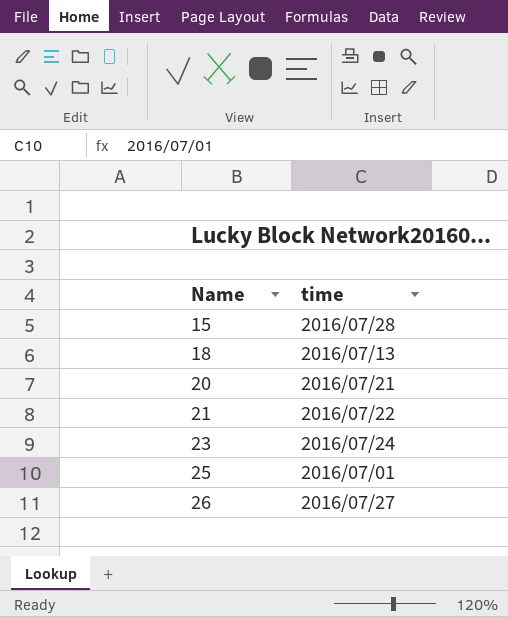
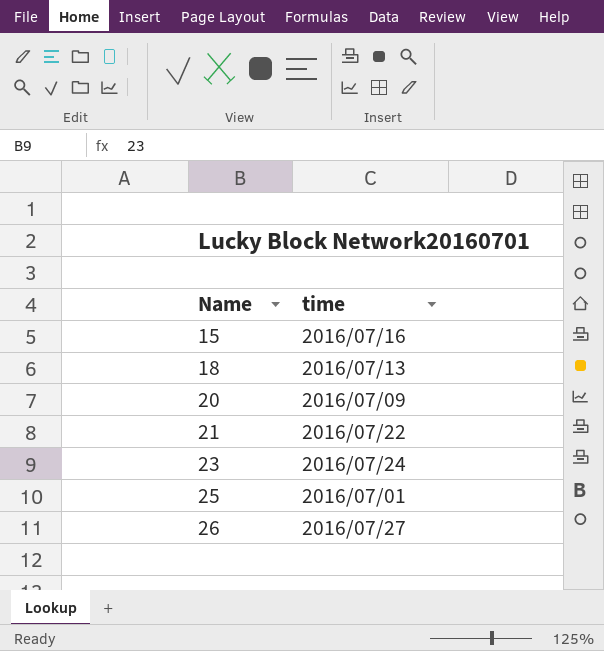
15 | time: 2016/07/28 -> 2016/07/16
20 | time: 2016/07/21 -> 2016/07/09

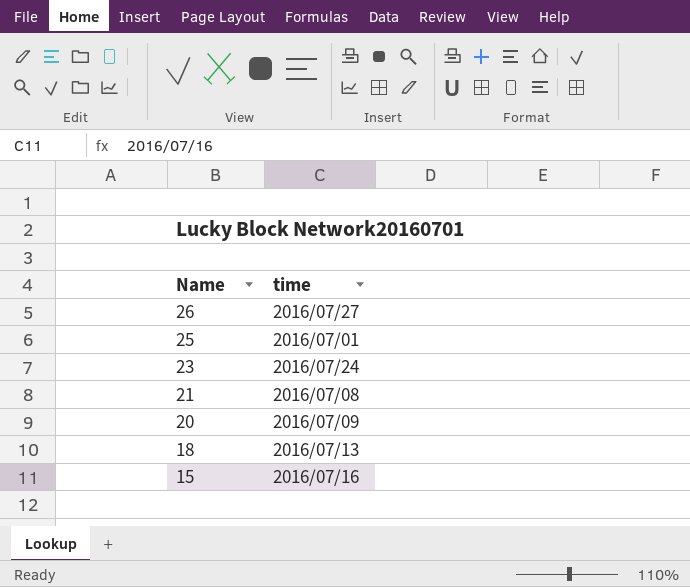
row order: Name ascending -> Name descending
21 | time: 2016/07/22 -> 2016/07/08

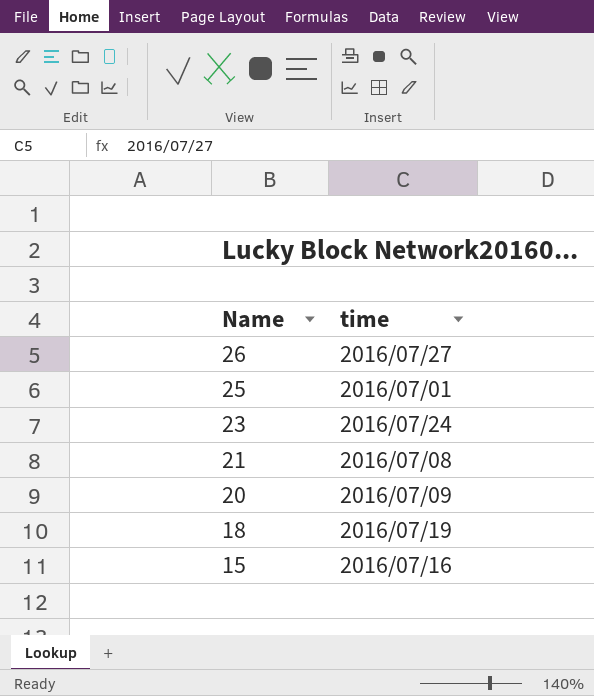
18 | time: 2016/07/13 -> 2016/07/19

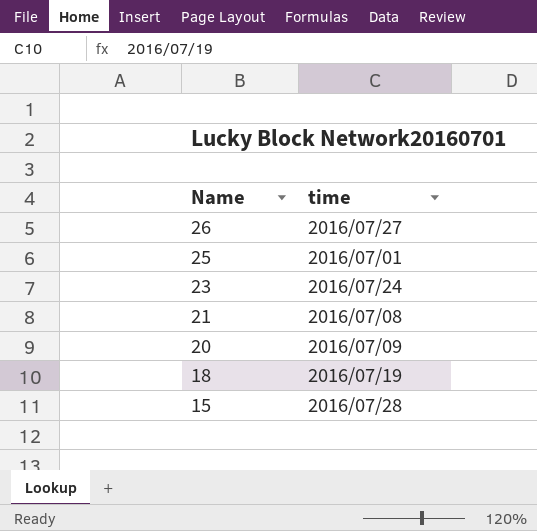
15 | time: 2016/07/16 -> 2016/07/28

